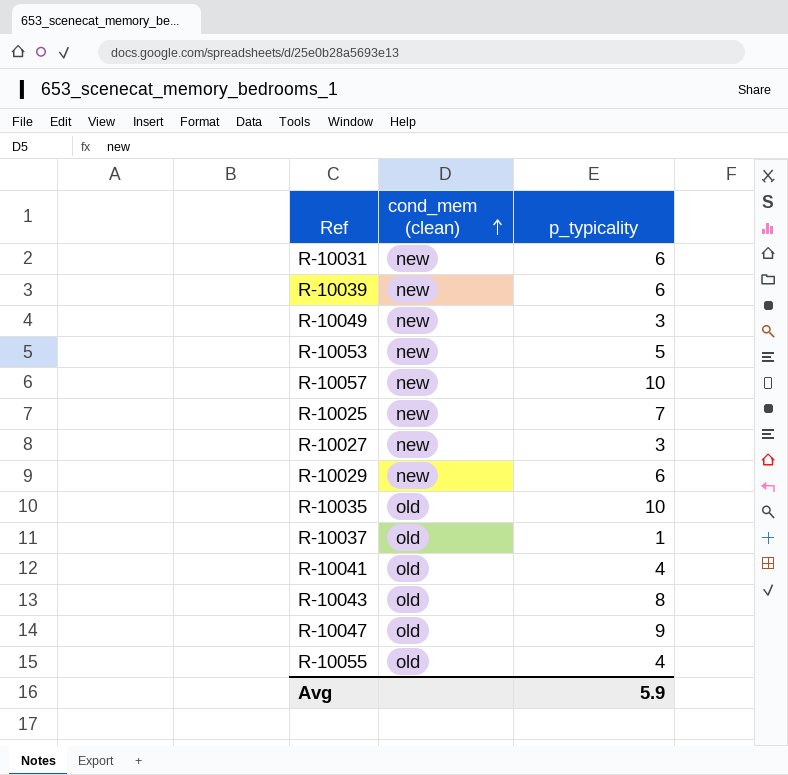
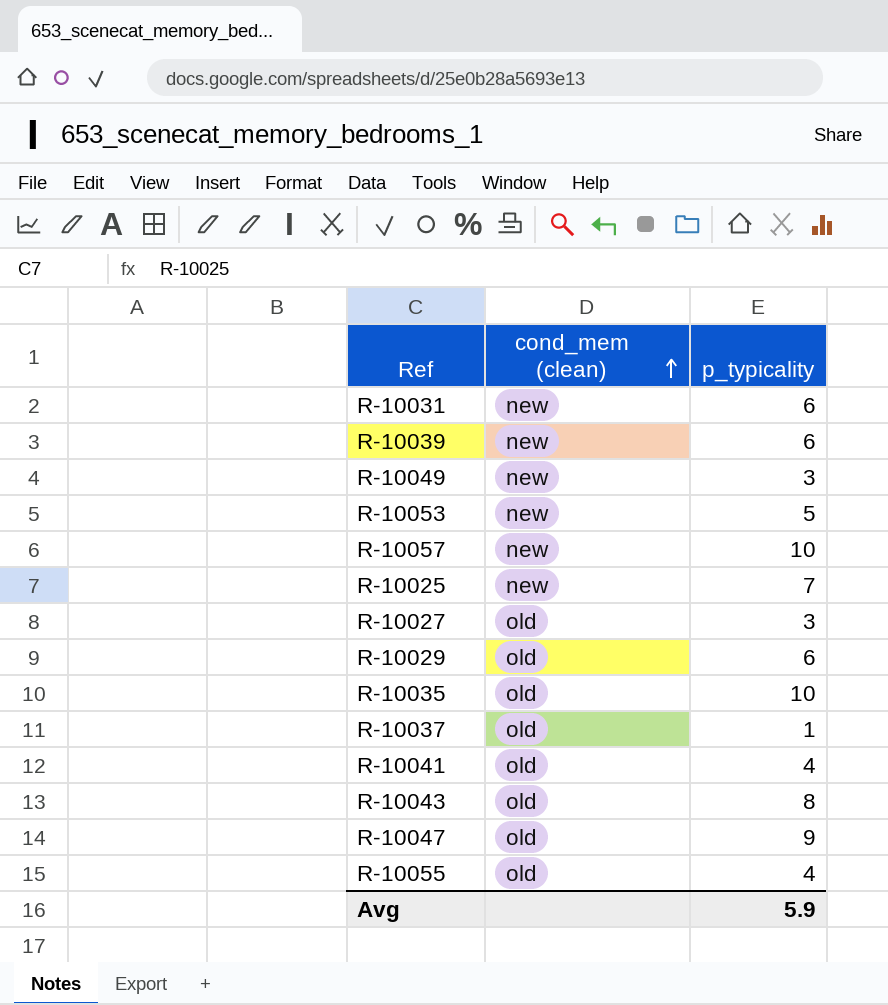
R-10027 | cond_mem (clean): new -> old
R-10029 | cond_mem (clean): new -> old

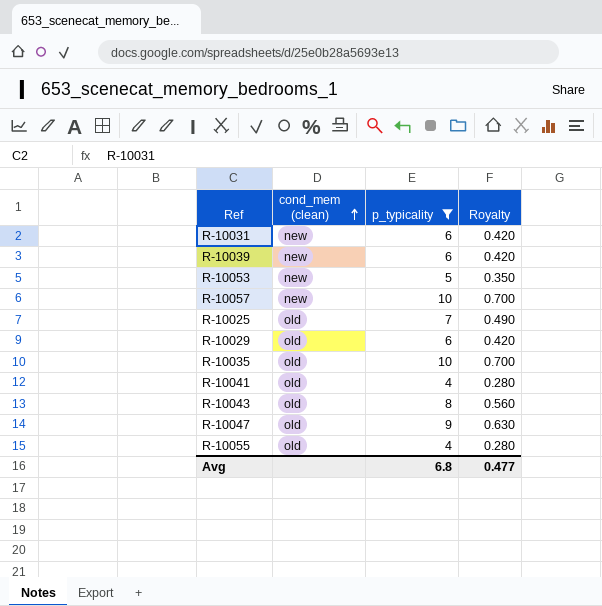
filter: none -> p_typicality >= 4
column Royalty | formula: none -> [p_typicality] * 0.07
R-10025 | cond_mem (clean): new -> old
Avg | p_typicality: 5.9 -> 6.8

